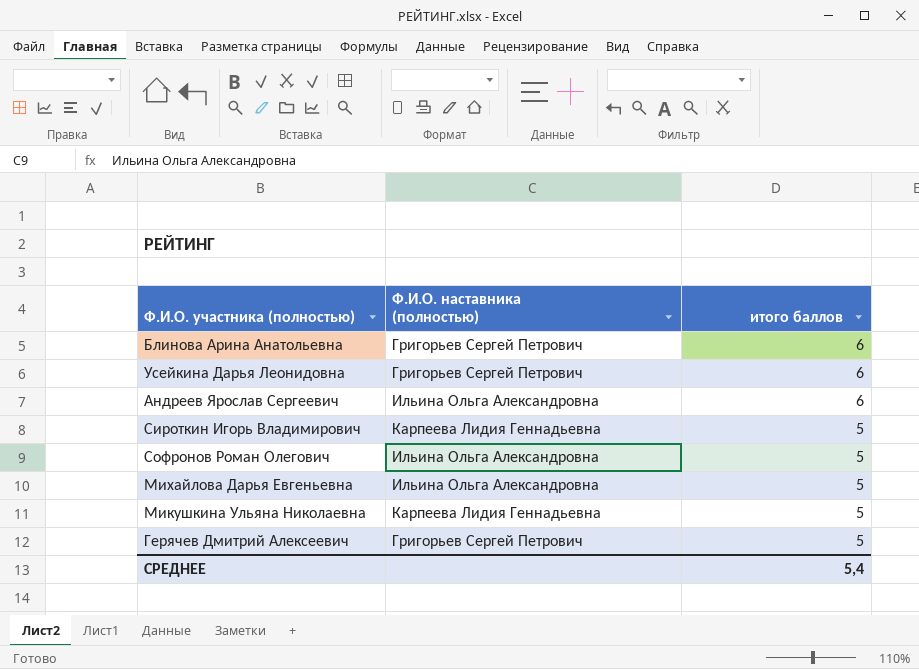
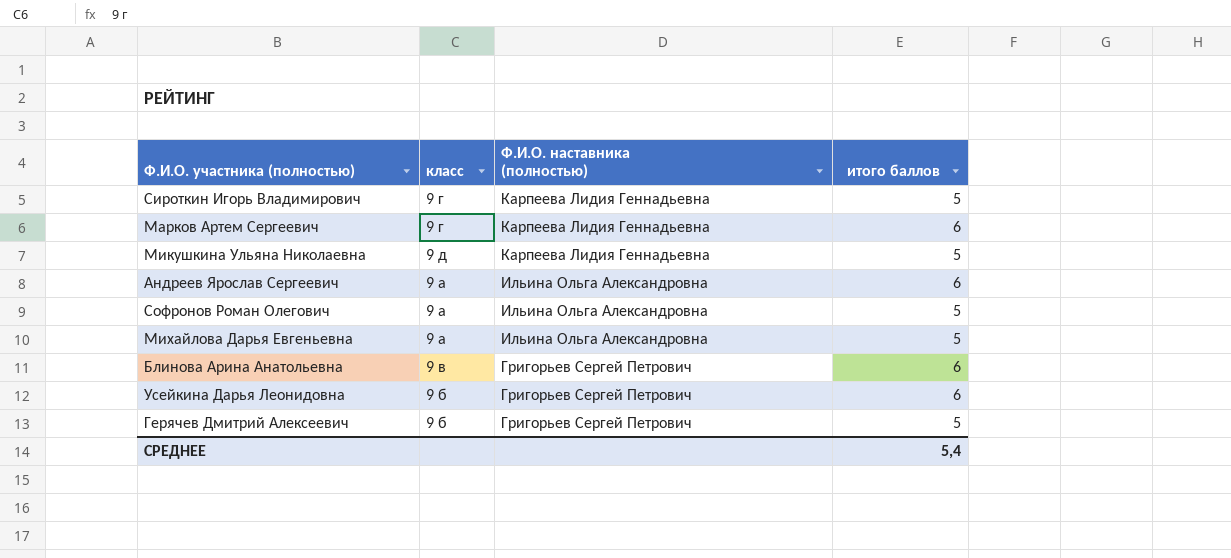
row order: итого баллов descending -> Ф.И.О. наставника (полностью) descending
column класс | position: none -> 2
row Марков Артем Сергеевич: none -> 9 г | Карпеева Лидия Геннадьевна | 6

